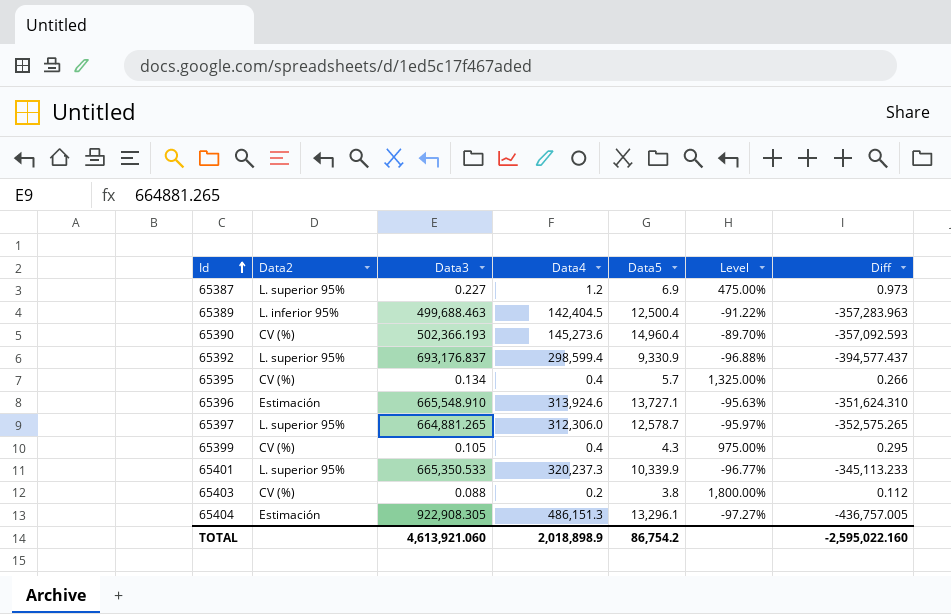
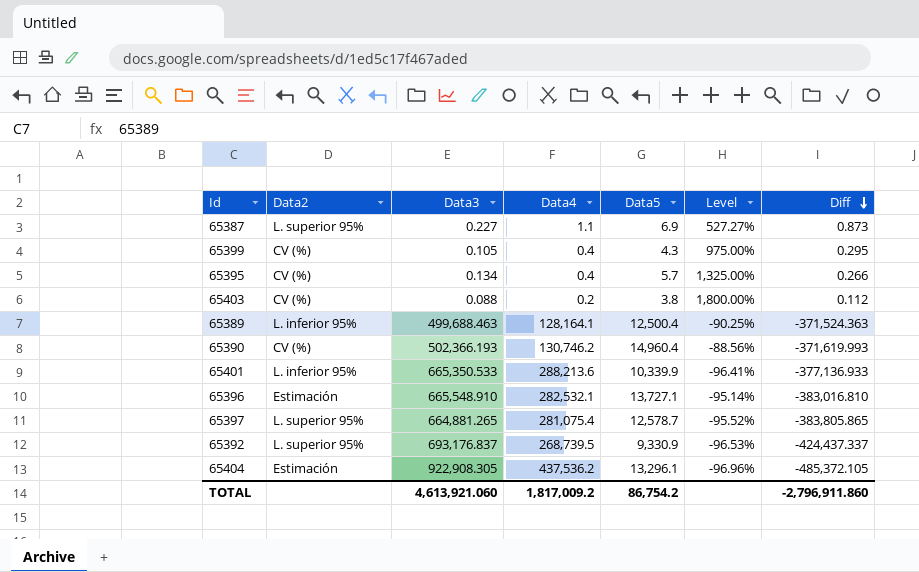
row order: Id ascending -> Diff descending
65387 | Data4: 1.2 -> 1.1
65387 | Level: 475.00% -> 527.27%
65387 | Diff: 0.973 -> 0.873
65389 | Data4: 142,404.5 -> 128,164.1
65389 | Level: -91.22% -> -90.25%
65389 | Diff: -357,283.963 -> -371,524.363
65390 | Data4: 145,273.6 -> 130,746.2
65390 | Level: -89.70% -> -88.56%
65390 | Diff: -357,092.593 -> -371,619.993
65401 | Data2: L. superior 95% -> L. inferior 95%
65401 | Data4: 320,237.3 -> 288,213.6
65401 | Level: -96.77% -> -96.41%
65401 | Diff: -345,113.233 -> -377,136.933
65396 | Data4: 313,924.6 -> 282,532.1
65396 | Level: -95.63% -> -95.14%
65396 | Diff: -351,624.310 -> -383,016.810
65397 | Data4: 312,306.0 -> 281,075.4
65397 | Level: -95.97% -> -95.52%
65397 | Diff: -352,575.265 -> -383,805.865
65392 | Data4: 298,599.4 -> 268,739.5
65392 | Level: -96.88% -> -96.53%
65392 | Diff: -394,577.437 -> -424,437.337
65404 | Data4: 486,151.3 -> 437,536.2
65404 | Level: -97.27% -> -96.96%
65404 | Diff: -436,757.005 -> -485,372.105
TOTAL | Data4: 2,018,898.9 -> 1,817,009.2
TOTAL | Diff: -2,595,022.160 -> -2,796,911.860

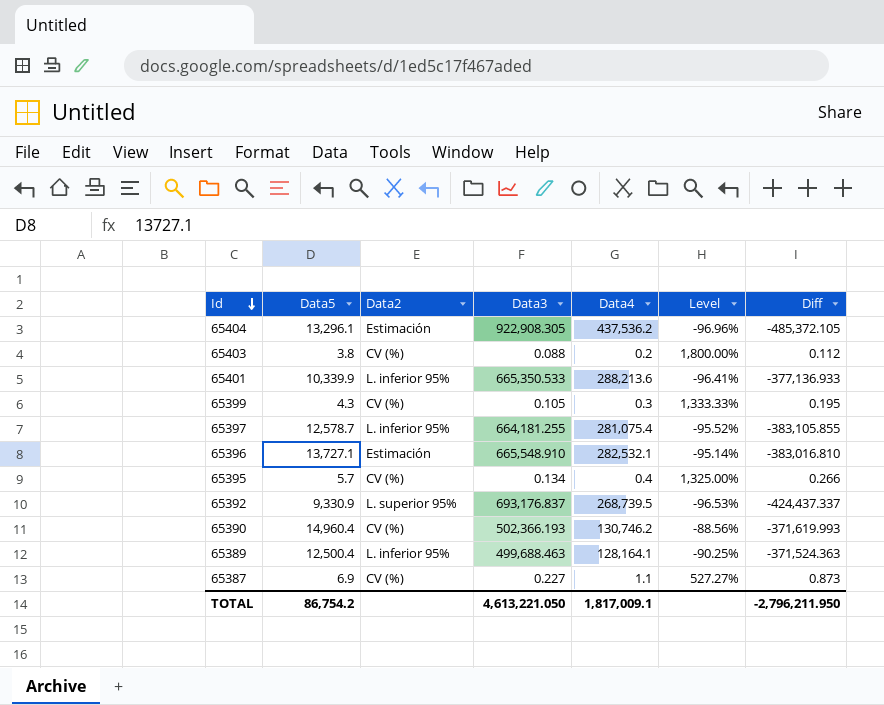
row order: Diff descending -> Id descending
column Data5 | position: 5 -> 2
65399 | Data4: 0.4 -> 0.3
65399 | Level: 975.00% -> 1,333.33%
65399 | Diff: 0.295 -> 0.195
65397 | Data2: L. superior 95% -> L. inferior 95%
65397 | Data3: 664,881.265 -> 664,181.255
65397 | Diff: -383,805.865 -> -383,105.855
65387 | Data2: L. superior 95% -> CV (%)
TOTAL | Data3: 4,613,921.060 -> 4,613,221.050
TOTAL | Data4: 1,817,009.2 -> 1,817,009.1
TOTAL | Diff: -2,796,911.860 -> -2,796,211.950

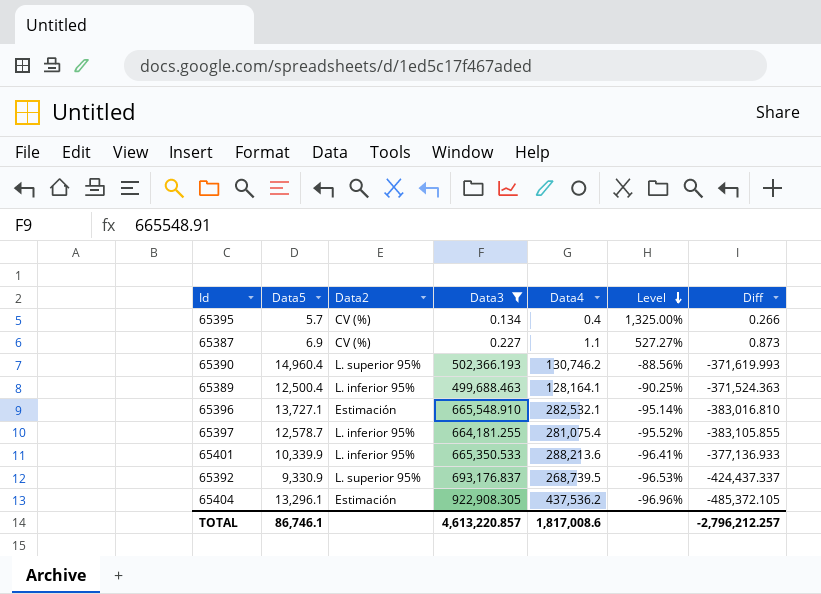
filter: none -> Data3 >= 0.134
row order: Id descending -> Level descending
65390 | Data2: CV (%) -> L. superior 95%
TOTAL | Data5: 86,754.2 -> 86,746.1
TOTAL | Data3: 4,613,221.050 -> 4,613,220.857
TOTAL | Data4: 1,817,009.1 -> 1,817,008.6
TOTAL | Diff: -2,796,211.950 -> -2,796,212.257

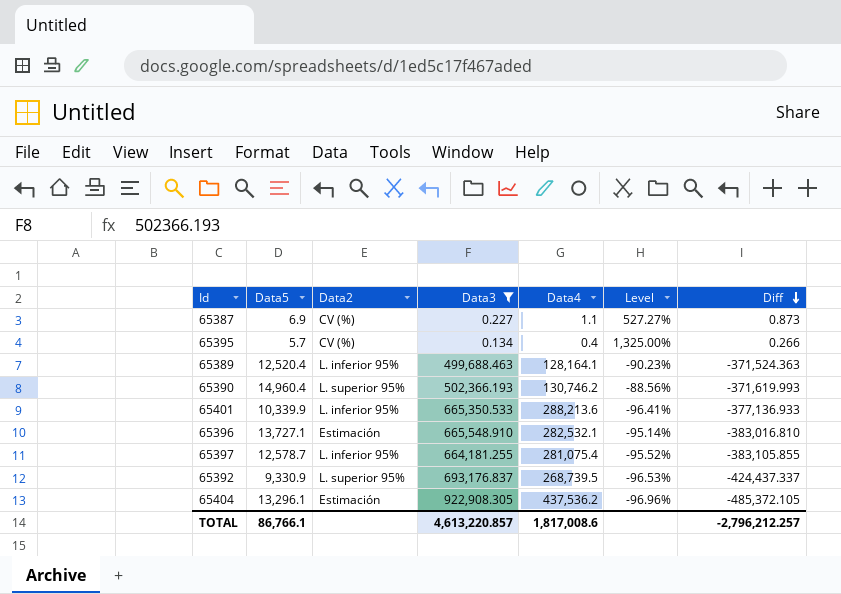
row order: Level descending -> Diff descending
65389 | Data5: 12,500.4 -> 12,520.4
65389 | Level: -90.25% -> -90.23%
TOTAL | Data5: 86,746.1 -> 86,766.1

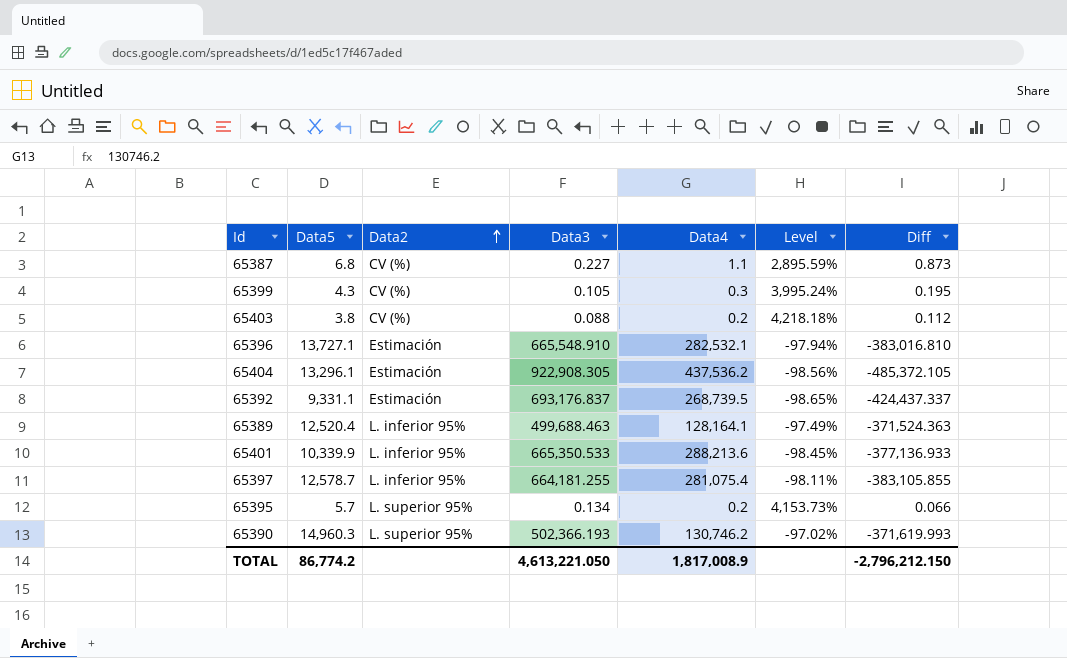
filter: Data3 >= 0.134 -> none
row order: Diff descending -> Data2 ascending
column Level | formula: ([Data5] - [Data4]) / [Data4] -> ([Data5] - [Data3]) / [Data3]
65387 | Data5: 6.9 -> 6.8
65392 | Data5: 9,330.9 -> 9,331.1
65392 | Data2: L. superior 95% -> Estimación
65395 | Data2: CV (%) -> L. superior 95%
65395 | Data4: 0.4 -> 0.2
65395 | Diff: 0.266 -> 0.066
65390 | Data5: 14,960.4 -> 14,960.3
TOTAL | Data5: 86,766.1 -> 86,774.2
TOTAL | Data3: 4,613,220.857 -> 4,613,221.050
TOTAL | Data4: 1,817,008.6 -> 1,817,008.9
TOTAL | Diff: -2,796,212.257 -> -2,796,212.150

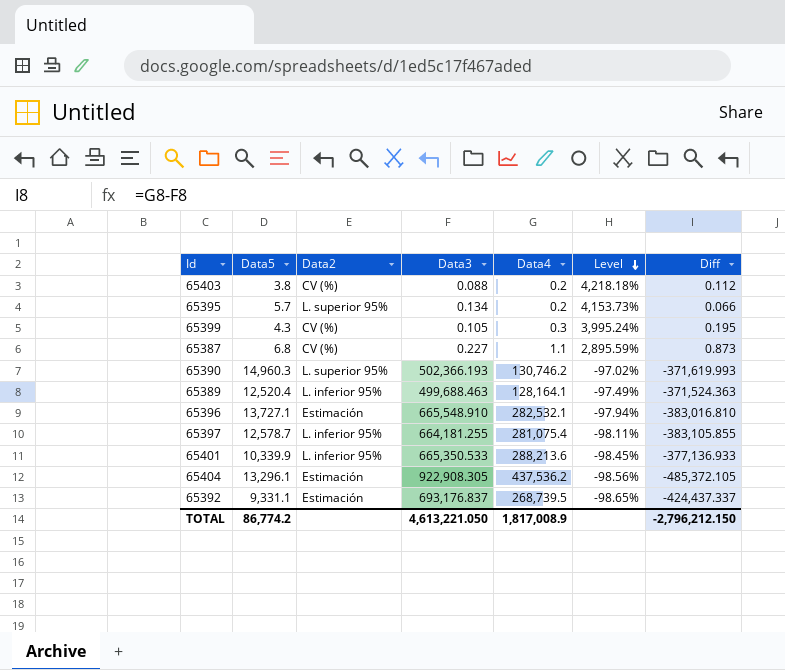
row order: Data2 ascending -> Level descending

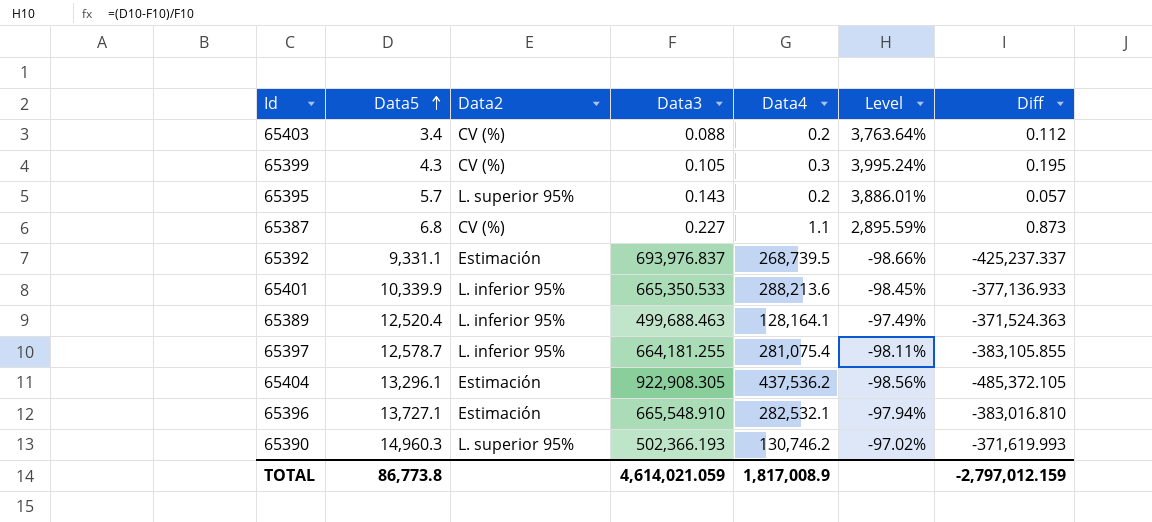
row order: Level descending -> Data5 ascending
65403 | Data5: 3.8 -> 3.4
65403 | Level: 4,218.18% -> 3,763.64%
65395 | Data3: 0.134 -> 0.143
65395 | Level: 4,153.73% -> 3,886.01%
65395 | Diff: 0.066 -> 0.057
65392 | Data3: 693,176.837 -> 693,976.837
65392 | Level: -98.65% -> -98.66%
65392 | Diff: -424,437.337 -> -425,237.337
TOTAL | Data5: 86,774.2 -> 86,773.8
TOTAL | Data3: 4,613,221.050 -> 4,614,021.059
TOTAL | Diff: -2,796,212.150 -> -2,797,012.159

